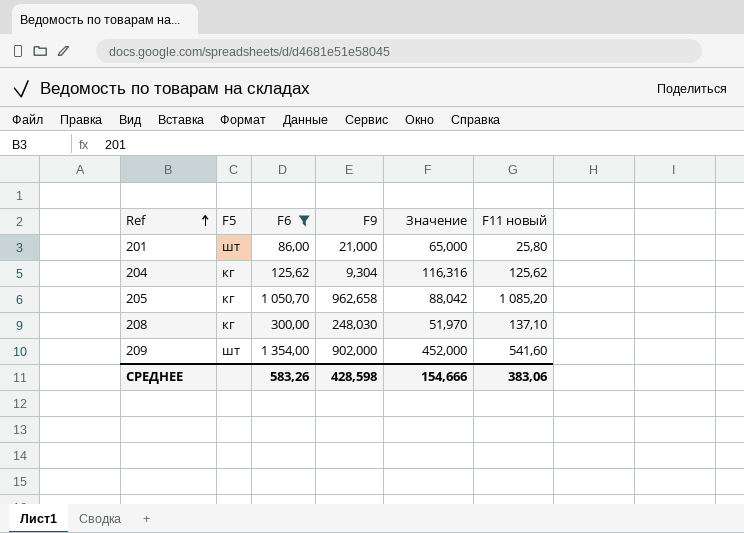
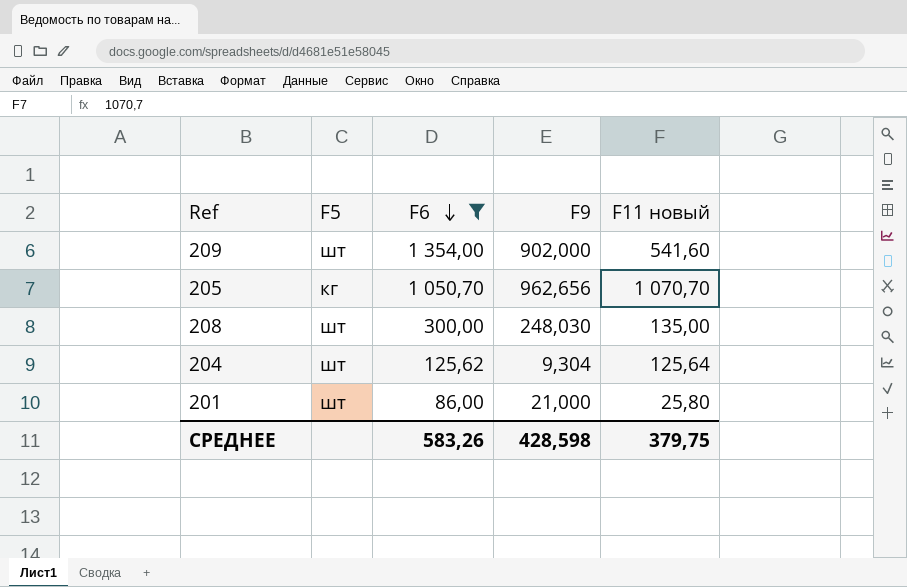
row order: Ref ascending -> F6 descending
column Значение | formula: [F6] - [F9] -> none
205 | F9: 962,658 -> 962,656
205 | F11 новый: 1 085,20 -> 1 070,70
208 | F5: кг -> шт
208 | F11 новый: 137,10 -> 135,00
204 | F5: кг -> шт
204 | F11 новый: 125,62 -> 125,64
СРЕДНЕЕ | F11 новый: 383,06 -> 379,75

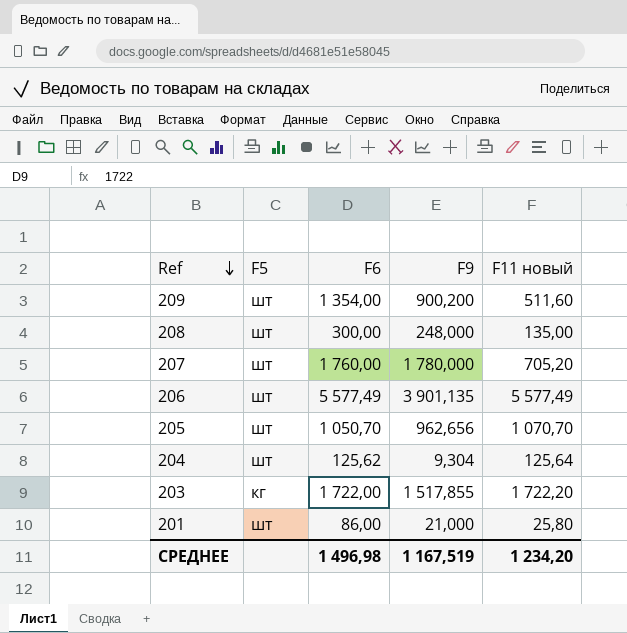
filter: F6 <= 1 354,00 -> none
row order: F6 descending -> Ref descending
209 | F9: 902,000 -> 900,200
209 | F11 новый: 541,60 -> 511,60
208 | F9: 248,030 -> 248,000
205 | F5: кг -> шт
СРЕДНЕЕ | F6: 583,26 -> 1 496,98
СРЕДНЕЕ | F9: 428,598 -> 1 167,519
СРЕДНЕЕ | F11 новый: 379,75 -> 1 234,20

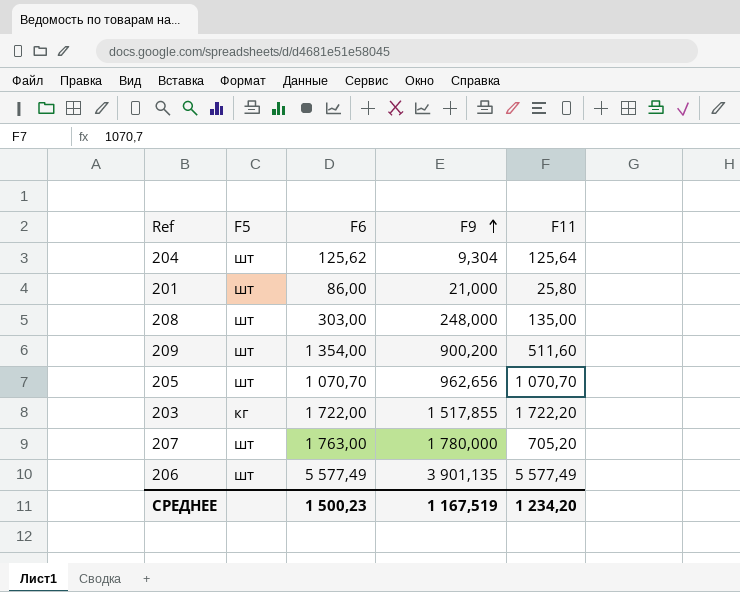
row order: Ref descending -> F9 ascending
column name: F11 новый -> F11
208 | F6: 300,00 -> 303,00
205 | F6: 1 050,70 -> 1 070,70
207 | F6: 1 760,00 -> 1 763,00
СРЕДНЕЕ | F6: 1 496,98 -> 1 500,23

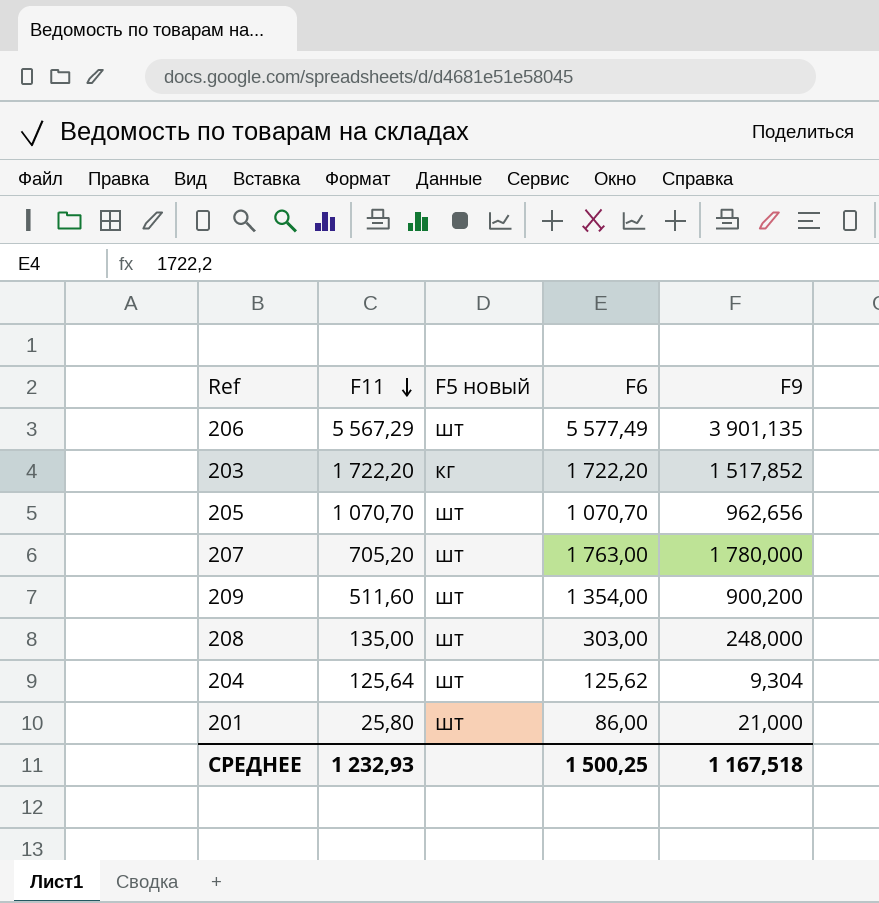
row order: F9 ascending -> F11 descending
column F11 | position: 5 -> 2
column name: F5 -> F5 новый
206 | F11: 5 577,49 -> 5 567,29
203 | F6: 1 722,00 -> 1 722,20
203 | F9: 1 517,855 -> 1 517,852
СРЕДНЕЕ | F11: 1 234,20 -> 1 232,93
СРЕДНЕЕ | F6: 1 500,23 -> 1 500,25
СРЕДНЕЕ | F9: 1 167,519 -> 1 167,518

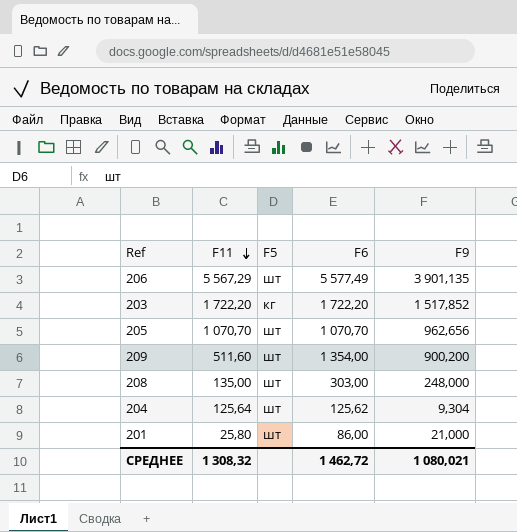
column name: F5 новый -> F5
row 207: 705,20 | шт | 1 763,00 | 1 780,000 -> none
СРЕДНЕЕ | F11: 1 232,93 -> 1 308,32
СРЕДНЕЕ | F6: 1 500,25 -> 1 462,72
СРЕДНЕЕ | F9: 1 167,518 -> 1 080,021

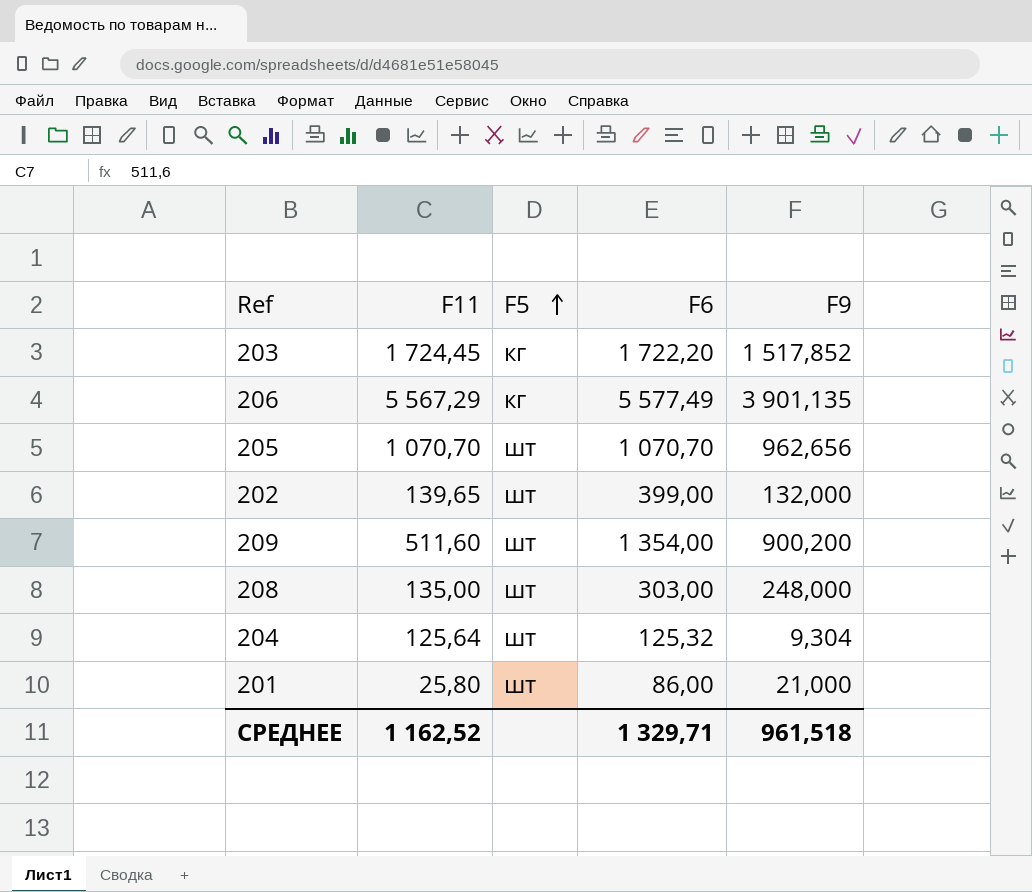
row order: F11 descending -> F5 ascending
203 | F11: 1 722,20 -> 1 724,45
206 | F5: шт -> кг
row 202: none -> 139,65 | шт | 399,00 | 132,000
204 | F6: 125,62 -> 125,32
СРЕДНЕЕ | F11: 1 308,32 -> 1 162,52
СРЕДНЕЕ | F6: 1 462,72 -> 1 329,71
СРЕДНЕЕ | F9: 1 080,021 -> 961,518

